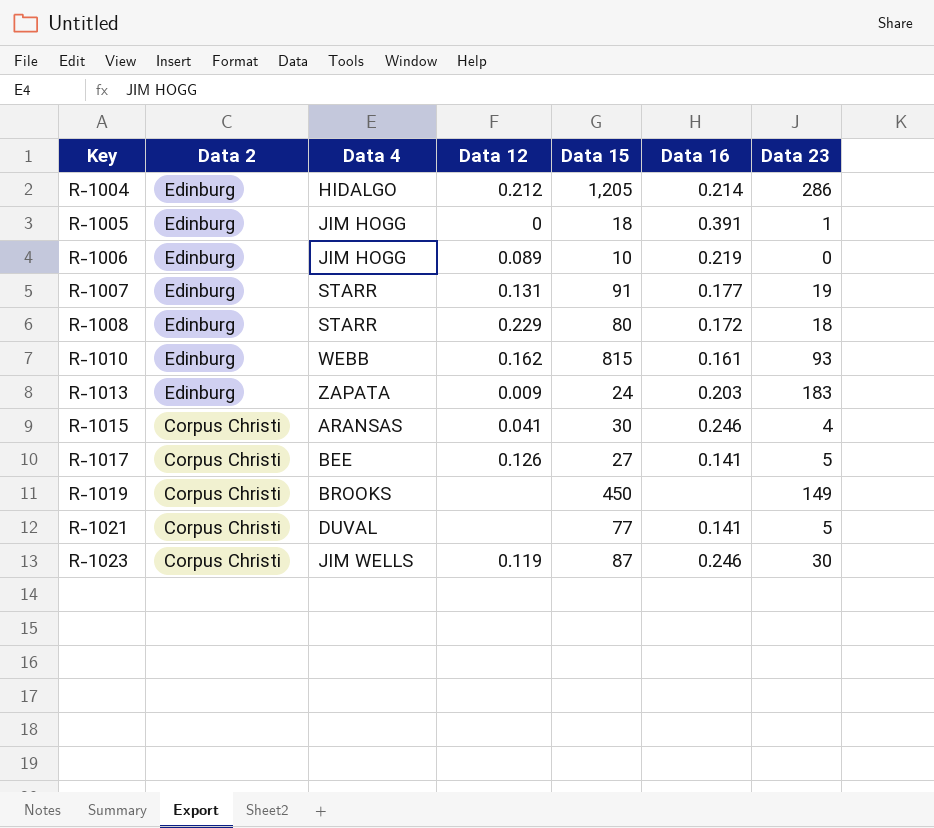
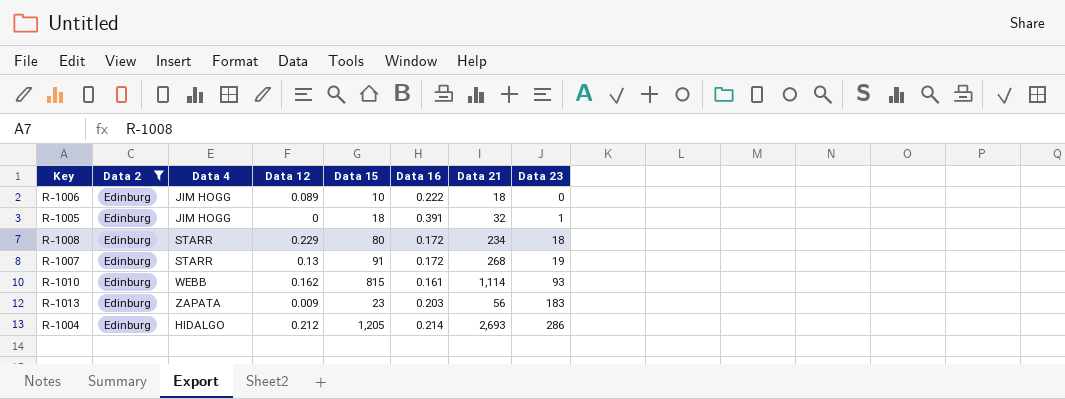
filter: none -> Data 2 = Edinburg
row order: Key ascending -> Data 23 ascending
column Data 21 | position: none -> 7
R-1006 | Data 16: 0.219 -> 0.222
R-1007 | Data 12: 0.131 -> 0.13
R-1007 | Data 16: 0.177 -> 0.172
R-1013 | Data 15: 24 -> 23

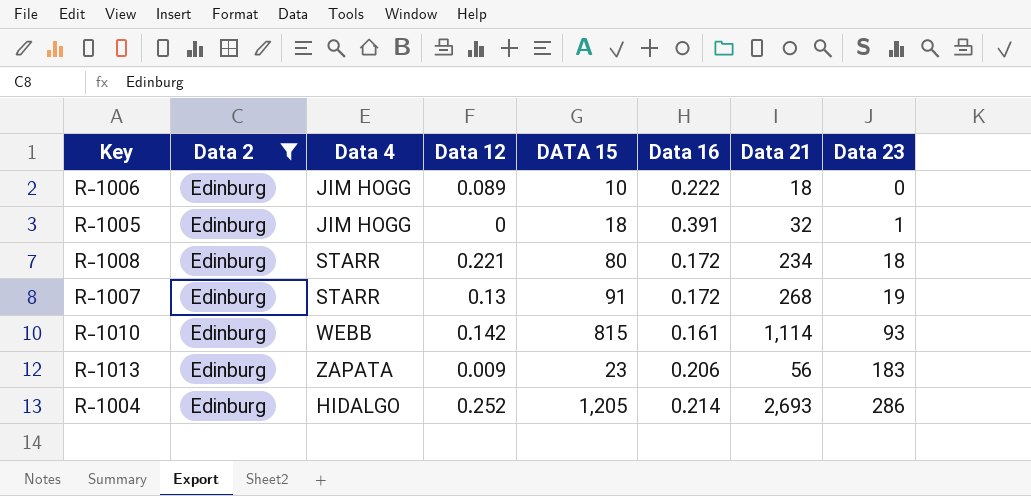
column name: Data 15 -> DATA 15
R-1008 | Data 12: 0.229 -> 0.221
R-1010 | Data 12: 0.162 -> 0.142
R-1013 | Data 16: 0.203 -> 0.206
R-1004 | Data 12: 0.212 -> 0.252

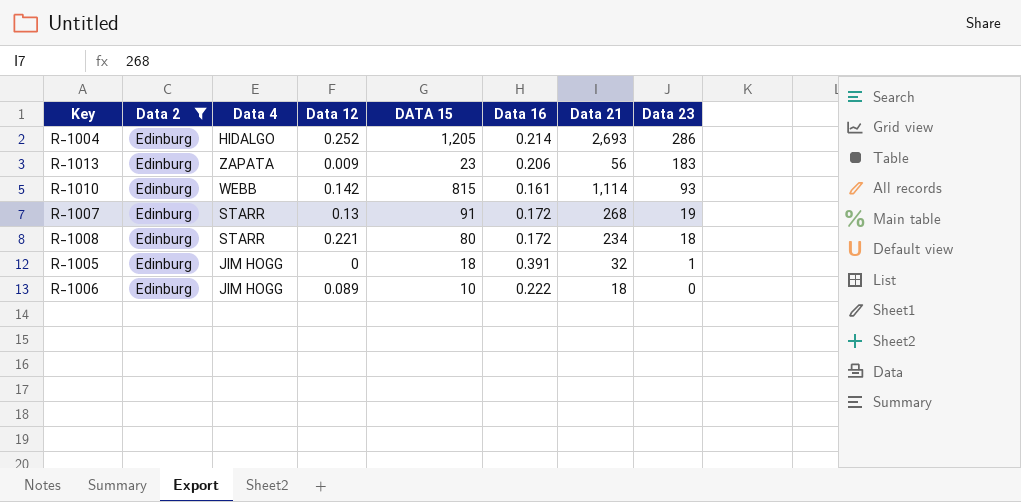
row order: Data 23 ascending -> Data 23 descending

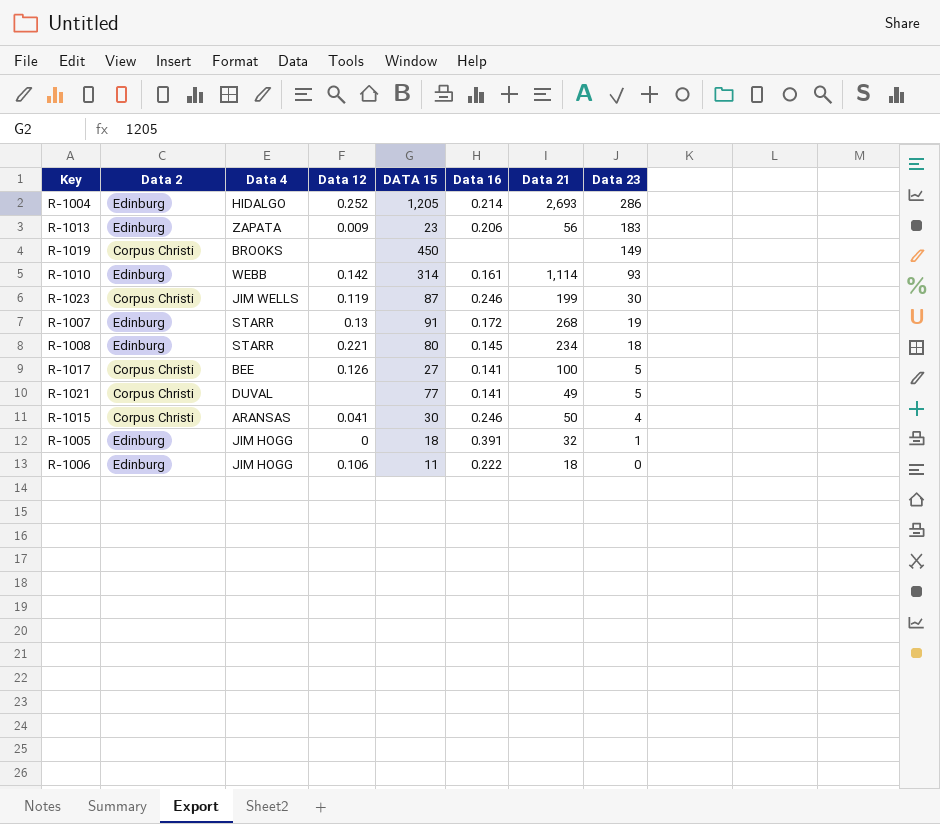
filter: Data 2 = Edinburg -> none
R-1010 | DATA 15: 815 -> 314
R-1008 | Data 16: 0.172 -> 0.145
R-1006 | Data 12: 0.089 -> 0.106
R-1006 | DATA 15: 10 -> 11

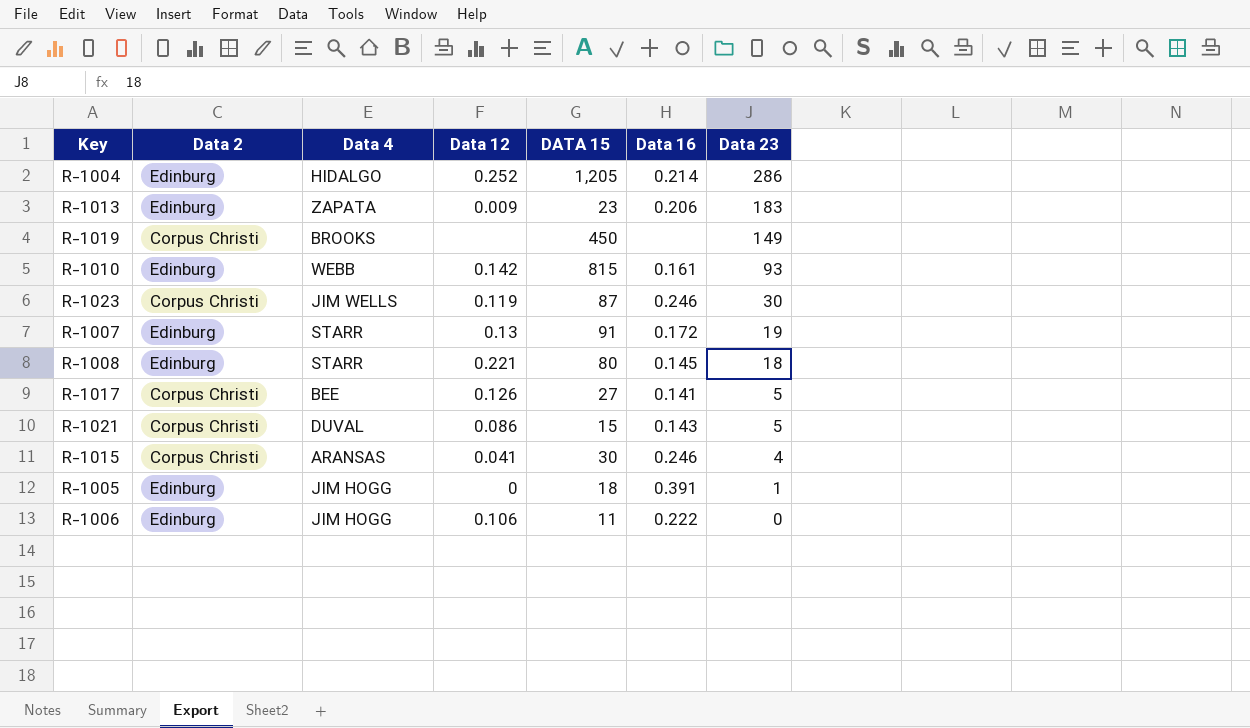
column Data 21 | position: 7 -> none
R-1010 | DATA 15: 314 -> 815
R-1021 | Data 12: none -> 0.086
R-1021 | DATA 15: 77 -> 15
R-1021 | Data 16: 0.141 -> 0.143

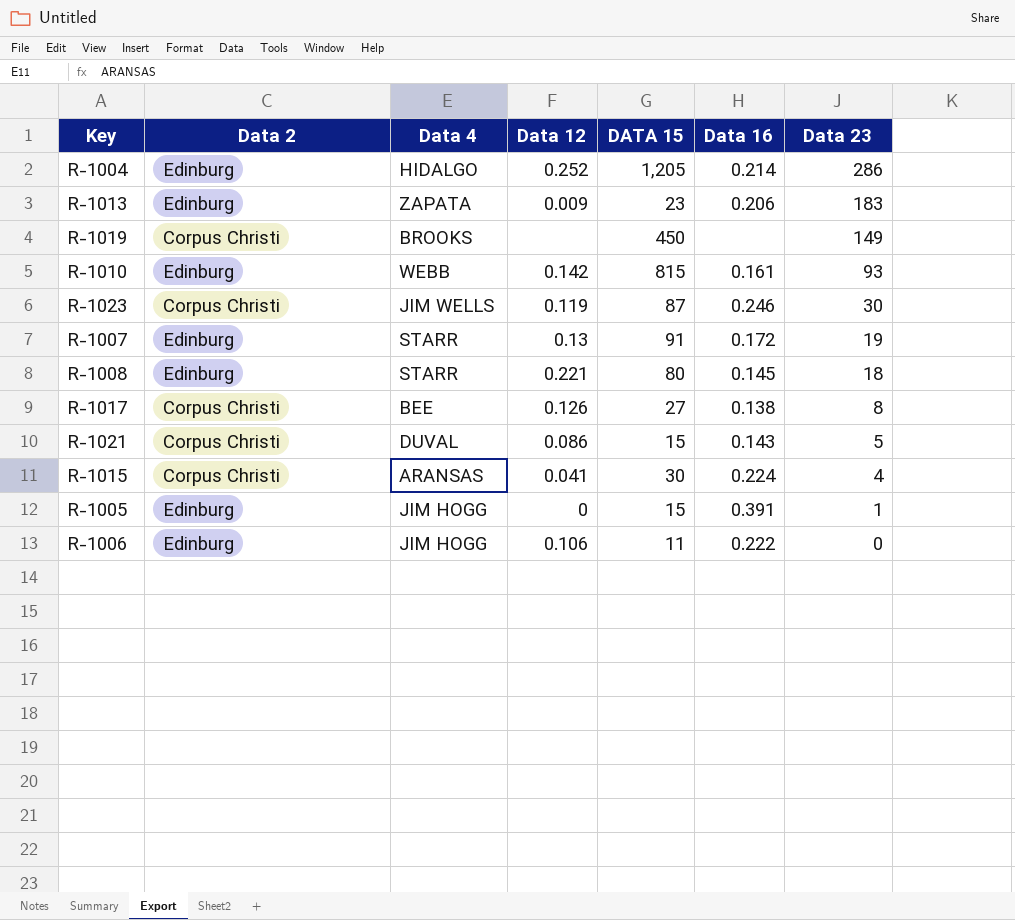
R-1017 | Data 16: 0.141 -> 0.138
R-1017 | Data 23: 5 -> 8
R-1015 | Data 16: 0.246 -> 0.224
R-1005 | DATA 15: 18 -> 15

